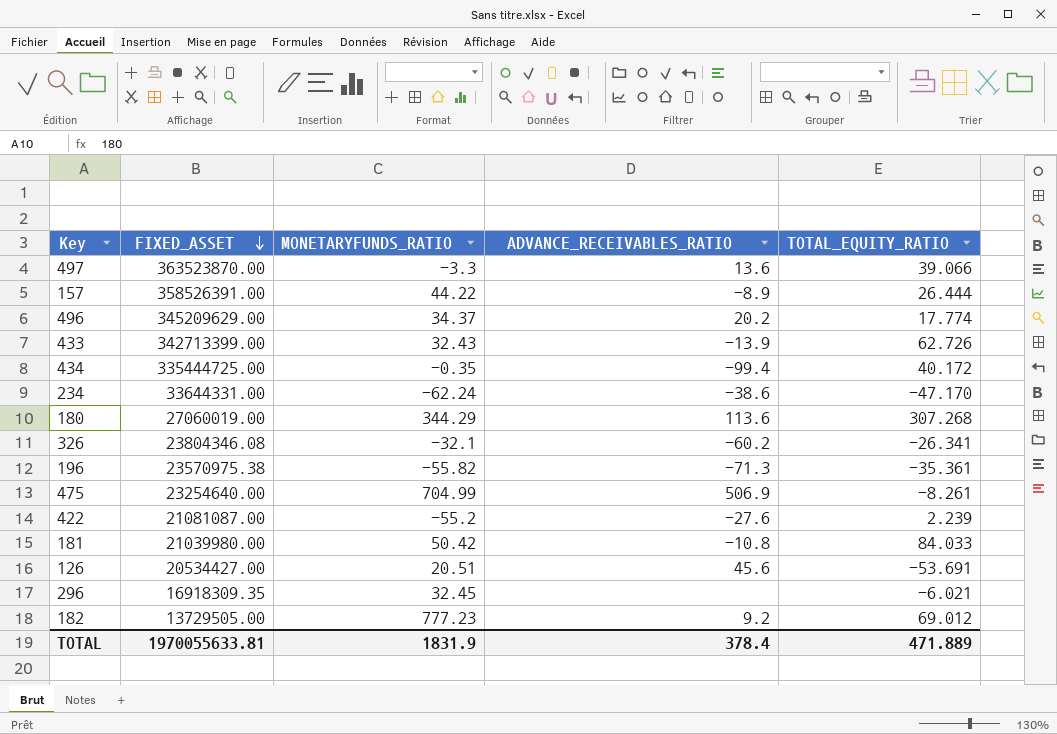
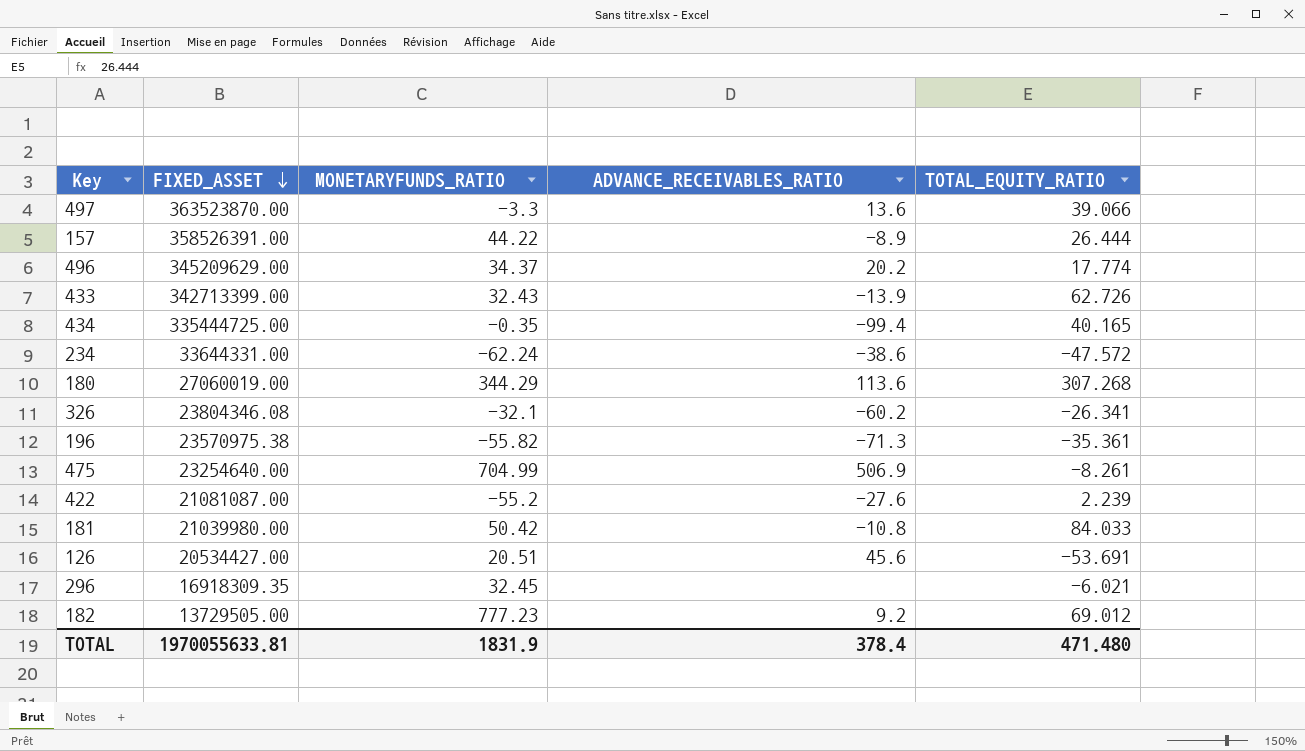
434 | TOTAL_EQUITY_RATIO: 40.172 -> 40.165
234 | TOTAL_EQUITY_RATIO: -47.170 -> -47.572
TOTAL | TOTAL_EQUITY_RATIO: 471.889 -> 471.480

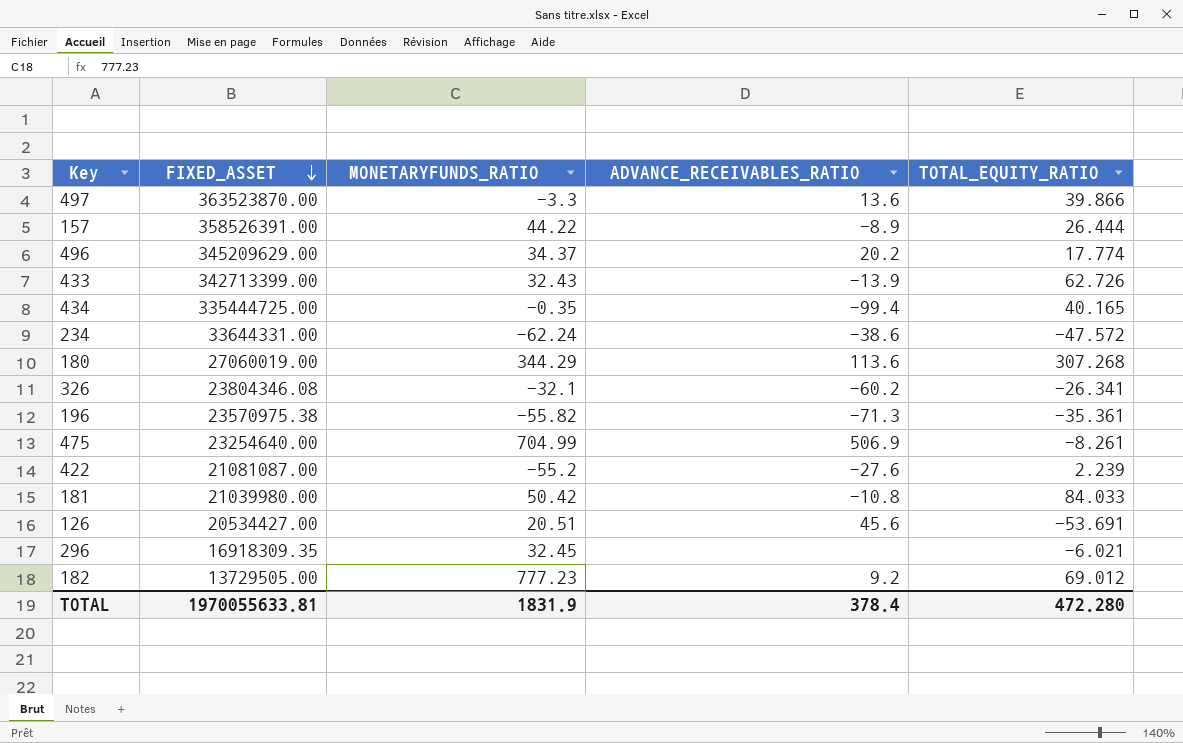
497 | TOTAL_EQUITY_RATIO: 39.066 -> 39.866
TOTAL | TOTAL_EQUITY_RATIO: 471.480 -> 472.280

